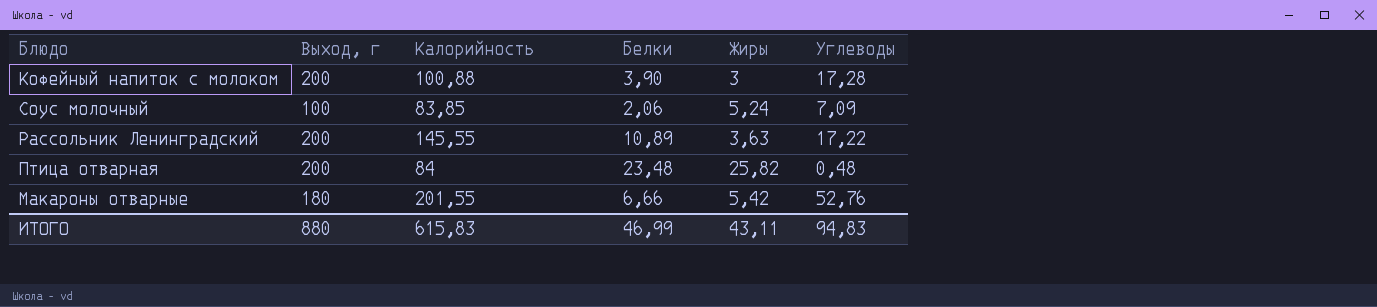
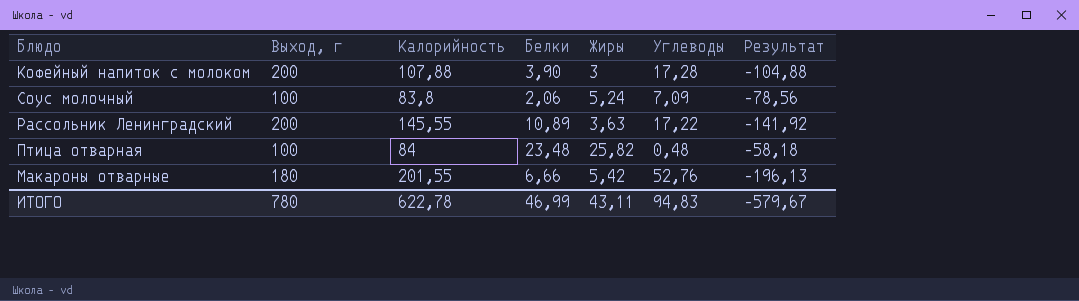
column Результат | formula: none -> [Жиры] - [Калорийность]
Кофейный напиток с молоком | Калорийность: 100,88 -> 107,88
Соус молочный | Калорийность: 83,85 -> 83,8
Птица отварная | Выход, г: 200 -> 100
ИТОГО | Выход, г: 880 -> 780
ИТОГО | Калорийность: 615,83 -> 622,78

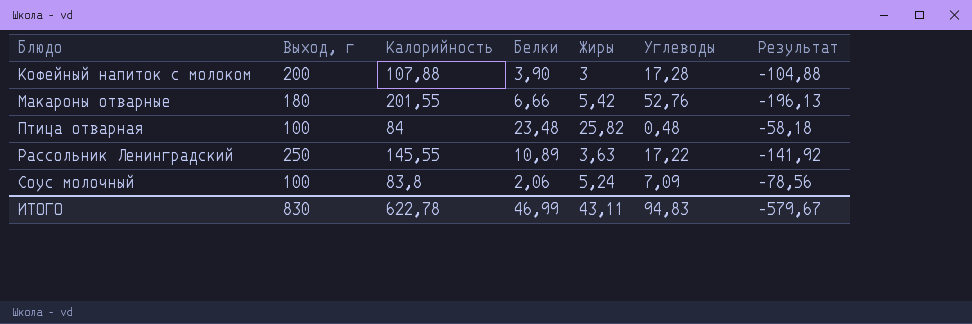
row order: none -> Блюдо ascending
Рассольник Ленинградский | Выход, г: 200 -> 250
ИТОГО | Выход, г: 780 -> 830

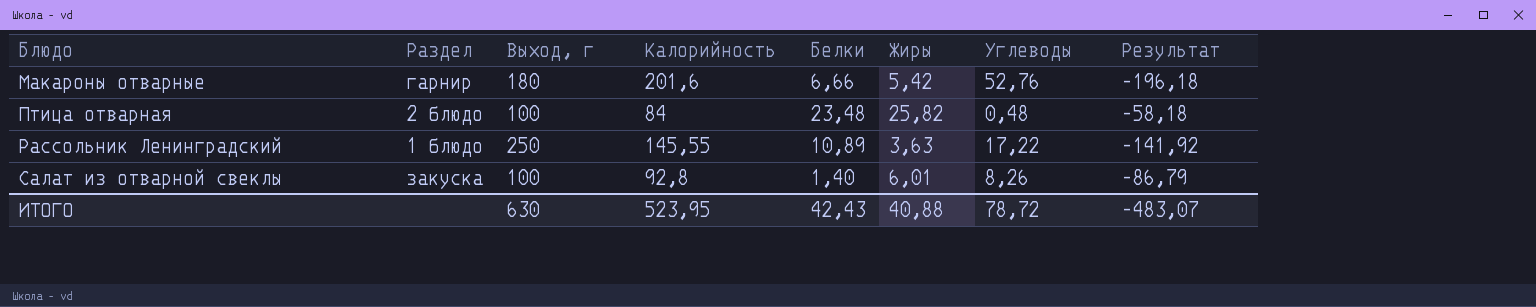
column Раздел | position: none -> 2
row Кофейный напиток с молоком: 200 | 107,88 | 3,90 | 3 | 17,28 | -104,88 -> none
row Соус молочный: 100 | 83,8 | 2,06 | 5,24 | 7,09 | -78,56 -> none
Макароны отварные | Калорийность: 201,55 -> 201,6
Макароны отварные | Результат: -196,13 -> -196,18
row Салат из отварной свеклы: none -> закуска | 100 | 92,8 | 1,40 | 6,01 | 8,26 | -86,79
ИТОГО | Выход, г: 830 -> 630
ИТОГО | Калорийность: 622,78 -> 523,95
ИТОГО | Белки: 46,99 -> 42,43
ИТОГО | Жиры: 43,11 -> 40,88
ИТОГО | Углеводы: 94,83 -> 78,72
ИТОГО | Результат: -579,67 -> -483,07

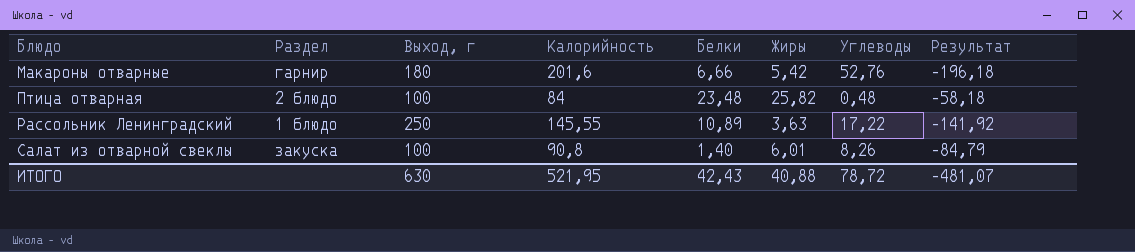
Салат из отварной свеклы | Калорийность: 92,8 -> 90,8
Салат из отварной свеклы | Результат: -86,79 -> -84,79
ИТОГО | Калорийность: 523,95 -> 521,95
ИТОГО | Результат: -483,07 -> -481,07

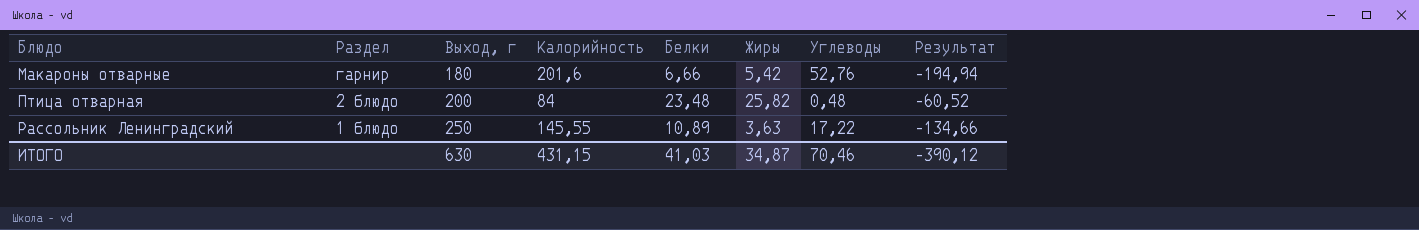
column Результат | formula: [Жиры] - [Калорийность] -> [Белки] - [Калорийность]
row Салат из отварной свеклы: закуска | 100 | 90,8 | 1,40 | 6,01 | 8,26 | -84,79 -> none
Птица отварная | Выход, г: 100 -> 200
ИТОГО | Калорийность: 521,95 -> 431,15
ИТОГО | Белки: 42,43 -> 41,03
ИТОГО | Жиры: 40,88 -> 34,87
ИТОГО | Углеводы: 78,72 -> 70,46
ИТОГО | Результат: -481,07 -> -390,12

